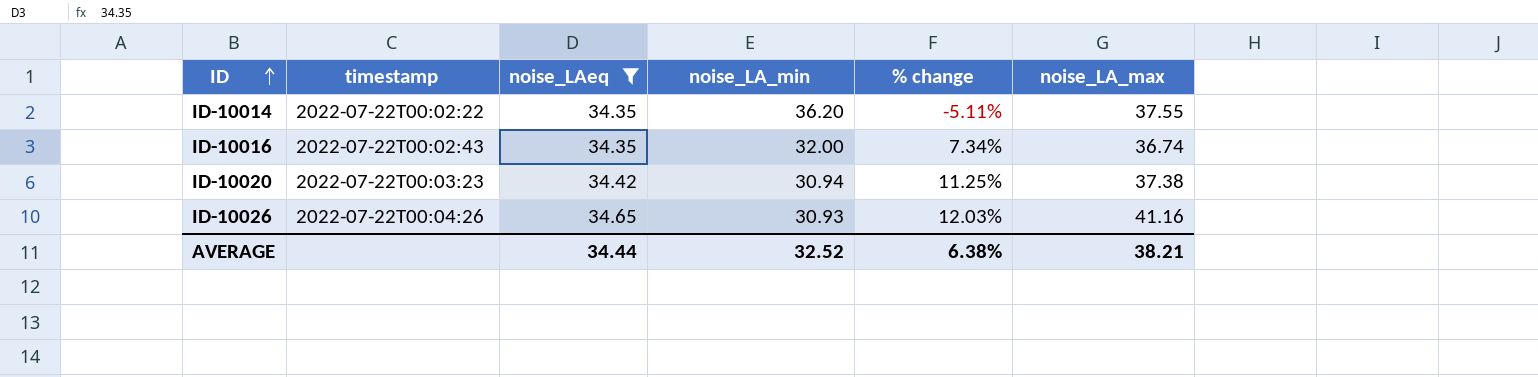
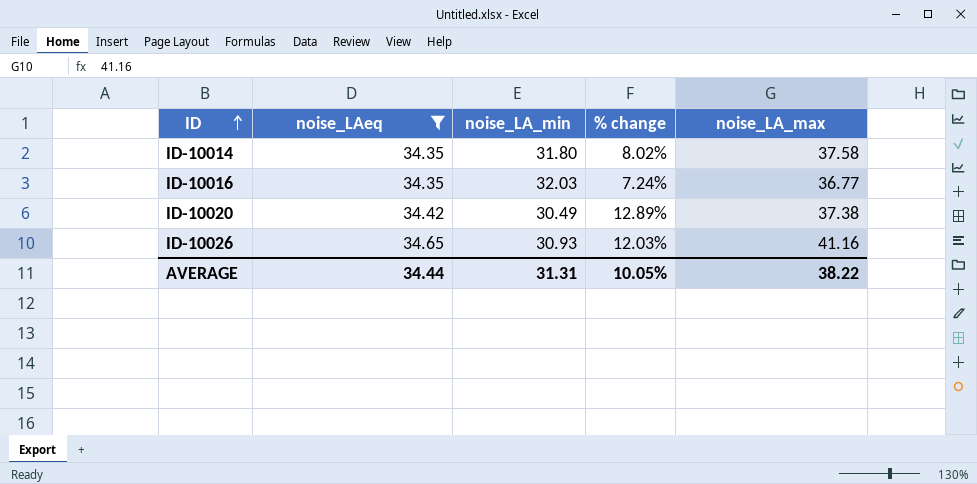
column timestamp | position: 2 -> none
ID-10014 | noise_LA_min: 36.20 -> 31.80
ID-10014 | % change: -5.11% -> 8.02%
ID-10014 | noise_LA_max: 37.55 -> 37.58
ID-10016 | noise_LA_min: 32.00 -> 32.03
ID-10016 | % change: 7.34% -> 7.24%
ID-10016 | noise_LA_max: 36.74 -> 36.77
ID-10020 | noise_LA_min: 30.94 -> 30.49
ID-10020 | % change: 11.25% -> 12.89%
AVERAGE | noise_LA_min: 32.52 -> 31.31
AVERAGE | % change: 6.38% -> 10.05%
AVERAGE | noise_LA_max: 38.21 -> 38.22

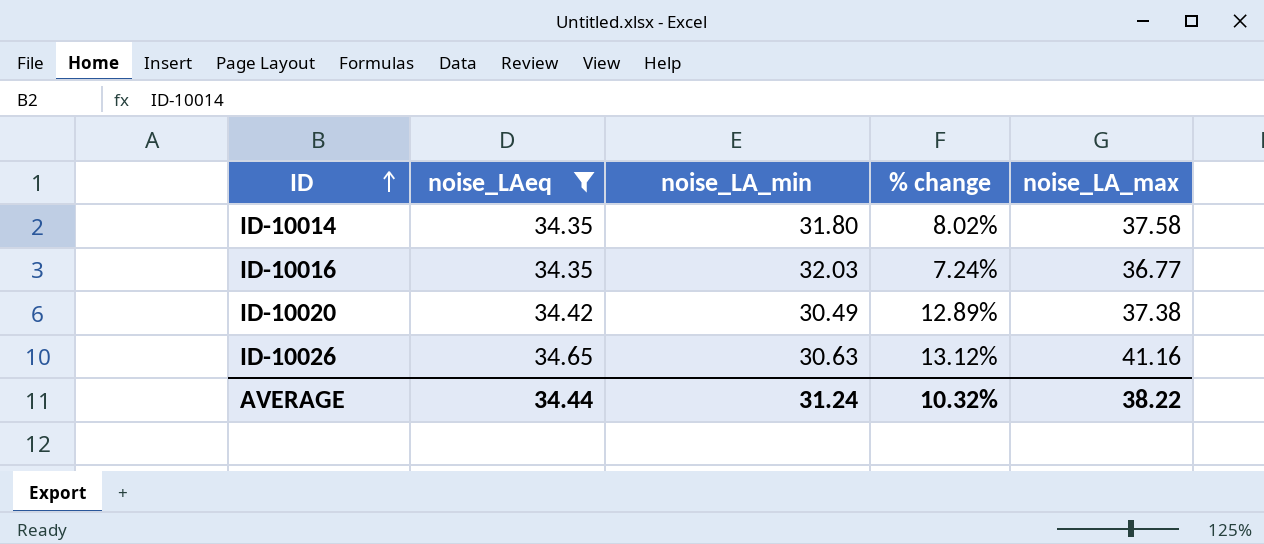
ID-10026 | noise_LA_min: 30.93 -> 30.63
ID-10026 | % change: 12.03% -> 13.12%
AVERAGE | noise_LA_min: 31.31 -> 31.24
AVERAGE | % change: 10.05% -> 10.32%

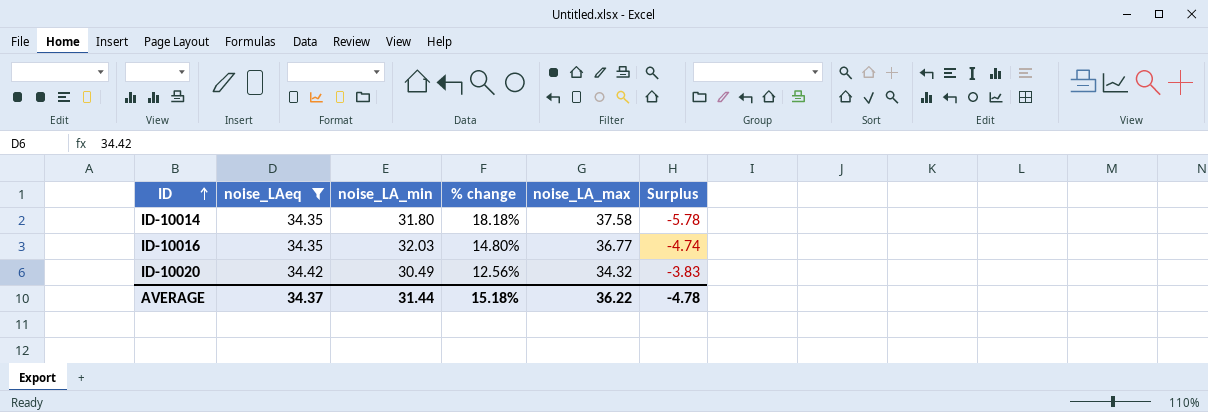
column % change | formula: ([noise_LAeq] - [noise_LA_min]) / [noise_LA_min] -> ([noise_LA_max] - [noise_LA_min]) / [noise_LA_min]
column Surplus | formula: none -> [noise_LA_min] - [noise_LA_max]
row ID-10026: 34.65 | 30.63 | 13.12% | 41.16 -> none
ID-10020 | noise_LA_max: 37.38 -> 34.32
AVERAGE | noise_LAeq: 34.44 -> 34.37
AVERAGE | noise_LA_min: 31.24 -> 31.44
AVERAGE | % change: 10.32% -> 15.18%
AVERAGE | noise_LA_max: 38.22 -> 36.22

